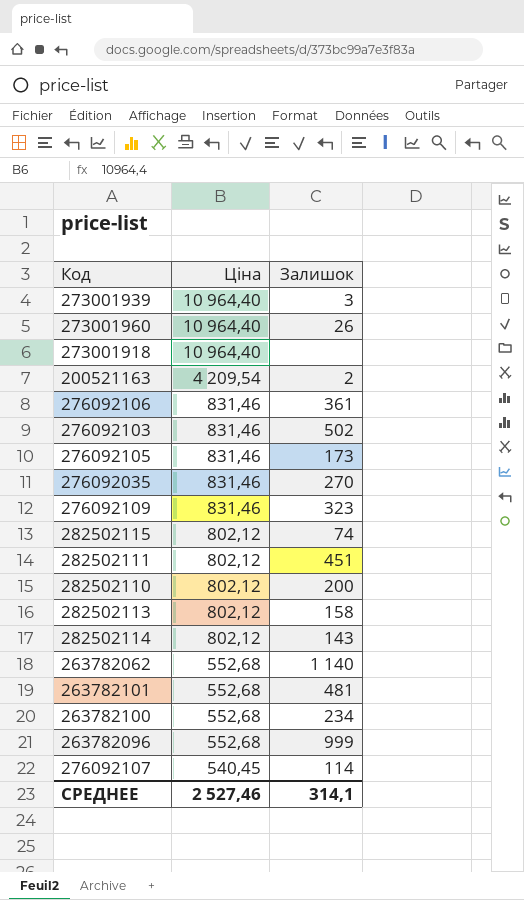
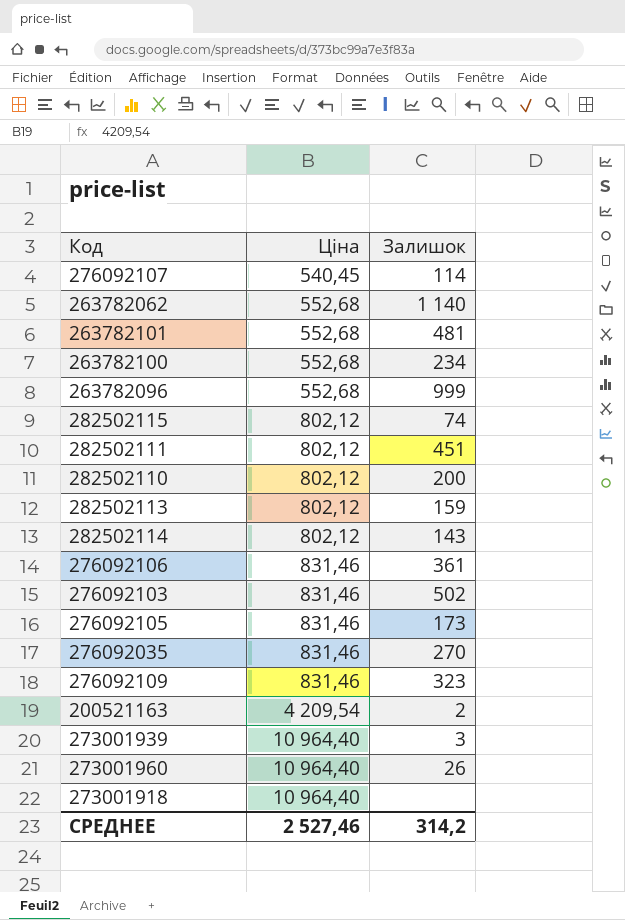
row order: Ціна descending -> Ціна ascending
282502113 | Залишок: 158 -> 159
СРЕДНЕЕ | Залишок: 314,1 -> 314,2

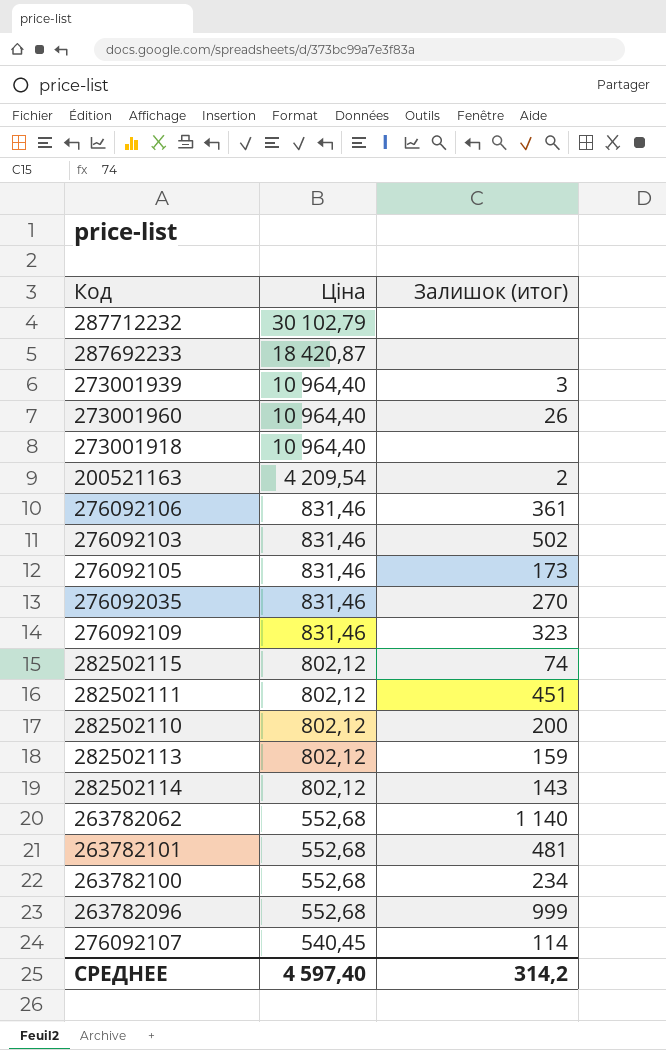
row order: Ціна ascending -> Ціна descending
column name: Залишок -> Залишок (итог)
row 287712232: none -> 30 102,79 | none
row 287692233: none -> 18 420,87 | none
СРЕДНЕЕ | Ціна: 2 527,46 -> 4 597,40

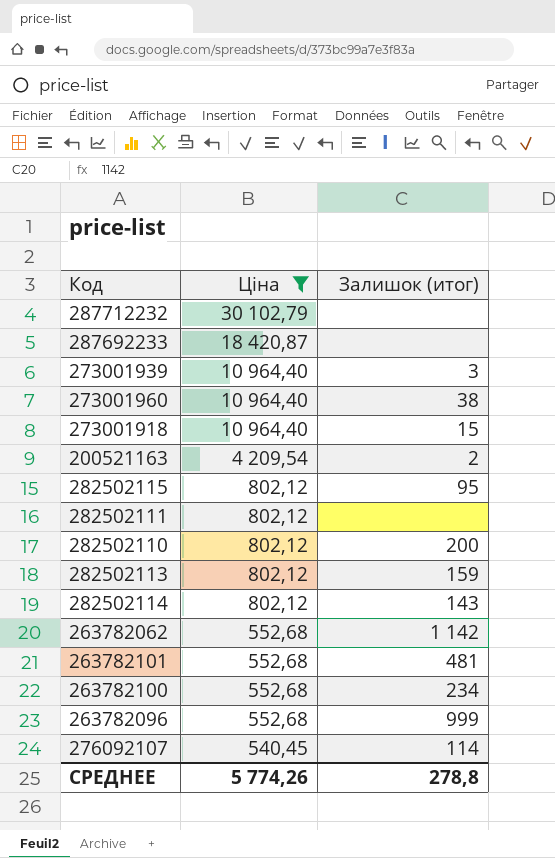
filter: none -> Ціна != 831,46
273001960 | Залишок (итог): 26 -> 38
273001918 | Залишок (итог): none -> 15
282502115 | Залишок (итог): 74 -> 95
282502111 | Залишок (итог): 451 -> none
263782062 | Залишок (итог): 1 140 -> 1 142
СРЕДНЕЕ | Ціна: 4 597,40 -> 5 774,26
СРЕДНЕЕ | Залишок (итог): 314,2 -> 278,8

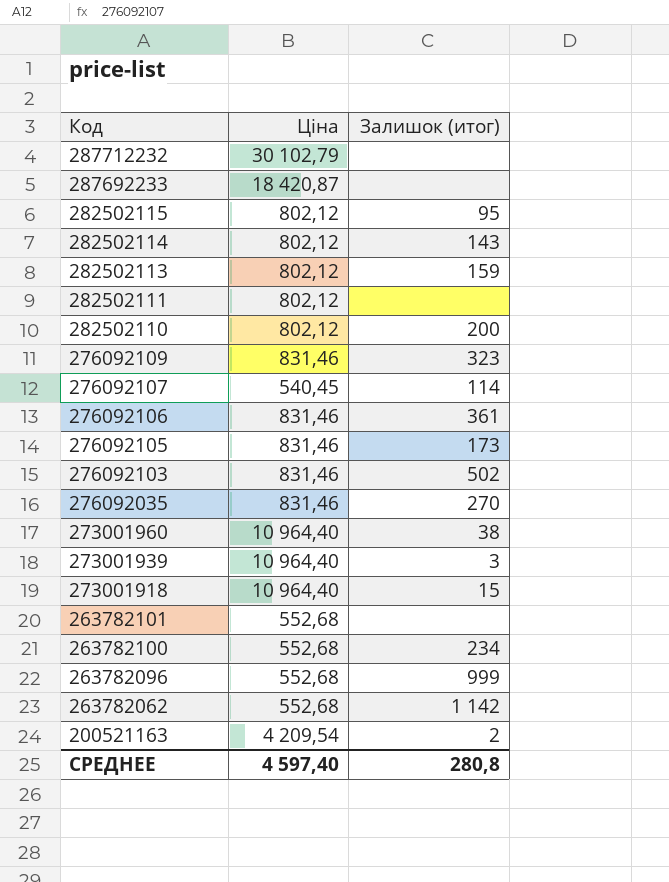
filter: Ціна != 831,46 -> none
row order: Ціна descending -> Код descending
263782101 | Залишок (итог): 481 -> none
СРЕДНЕЕ | Ціна: 5 774,26 -> 4 597,40
СРЕДНЕЕ | Залишок (итог): 278,8 -> 280,8

